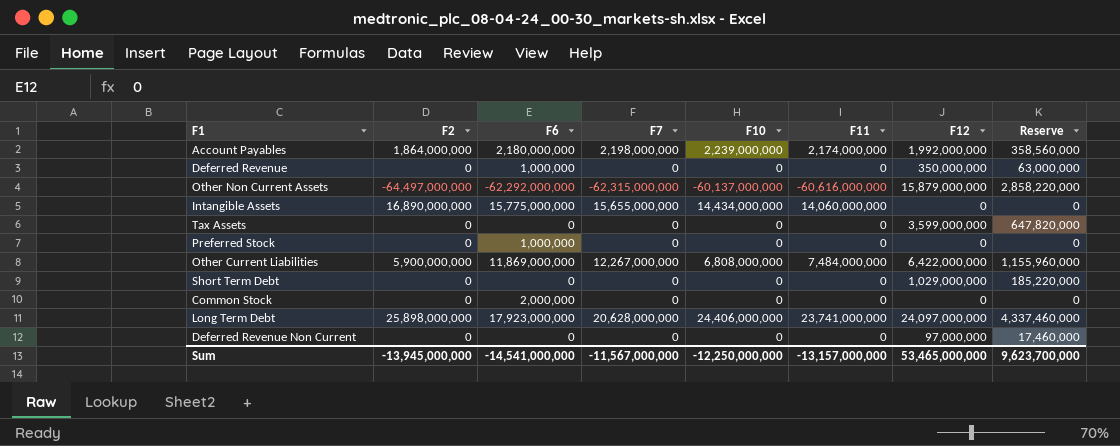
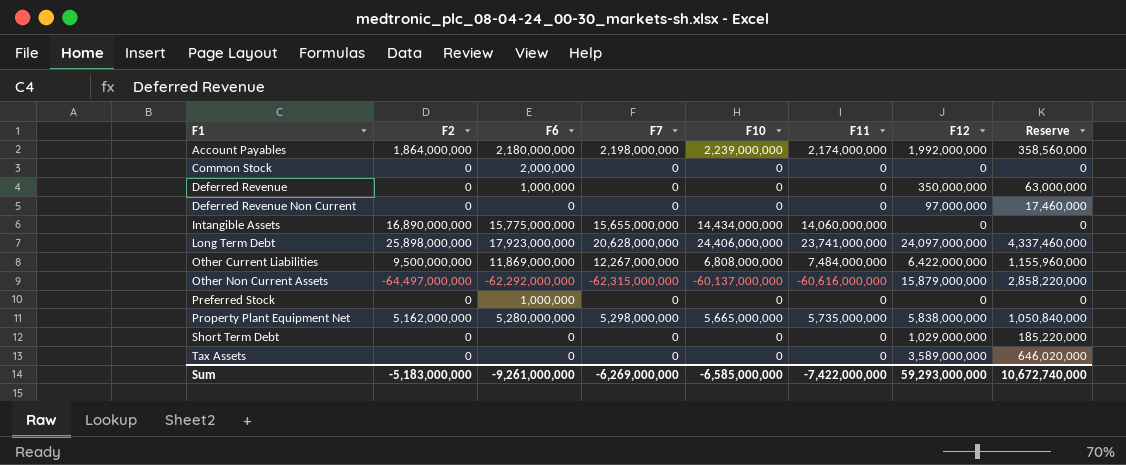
row order: none -> F1 ascending
Other Current Liabilities | F2: 5,900,000,000 -> 9,500,000,000
row Property Plant Equipment Net: none -> 5,162,000,000 | 5,280,000,000 | 5,298,000,000 | 5,665,000,000 | 5,735,000,000 | 5,838,000,000 | 1,050,840,000
Tax Assets | F12: 3,599,000,000 -> 3,589,000,000
Tax Assets | Reserve: 647,820,000 -> 646,020,000
Sum | F2: -13,945,000,000 -> -5,183,000,000
Sum | F6: -14,541,000,000 -> -9,261,000,000
Sum | F7: -11,567,000,000 -> -6,269,000,000
Sum | F10: -12,250,000,000 -> -6,585,000,000
Sum | F11: -13,157,000,000 -> -7,422,000,000
Sum | F12: 53,465,000,000 -> 59,293,000,000
Sum | Reserve: 9,623,700,000 -> 10,672,740,000

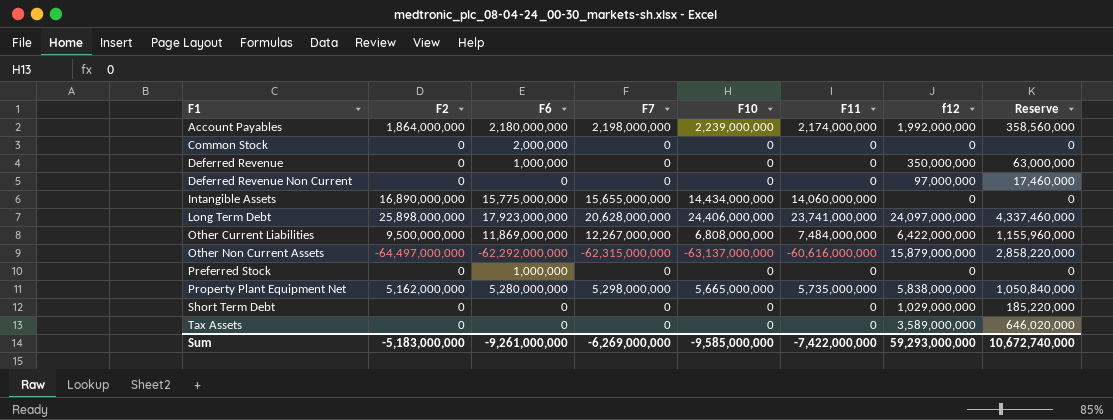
column name: F12 -> f12
Other Non Current Assets | F10: -60,137,000,000 -> -63,137,000,000
Sum | F10: -6,585,000,000 -> -9,585,000,000

